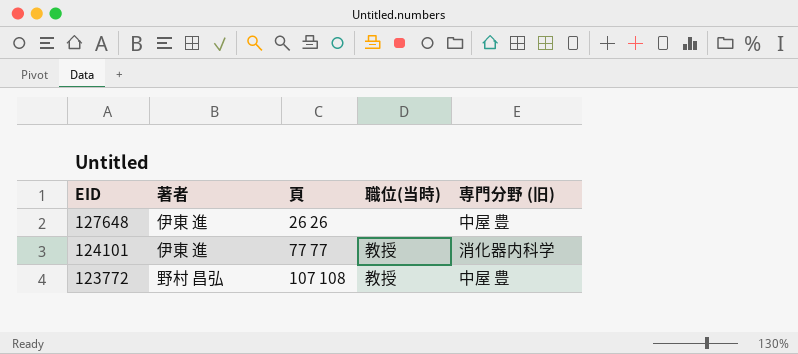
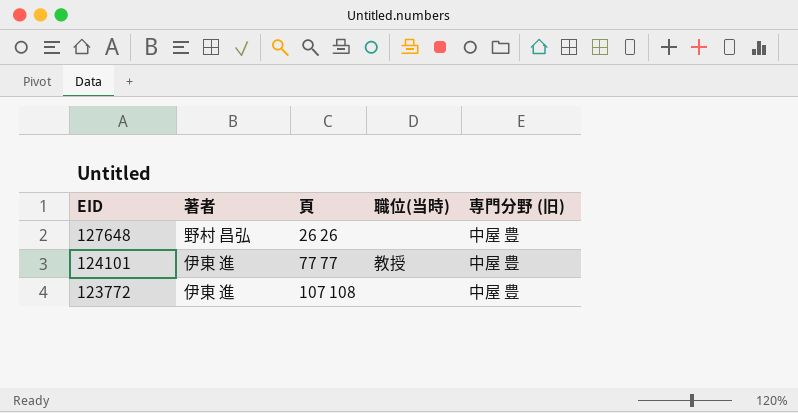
127648 | 著者: 伊東 進 -> 野村 昌弘
124101 | 専門分野 (旧): 消化器内科学 -> 中屋 豊
123772 | 著者: 野村 昌弘 -> 伊東 進
123772 | 職位(当時): 教授 -> none

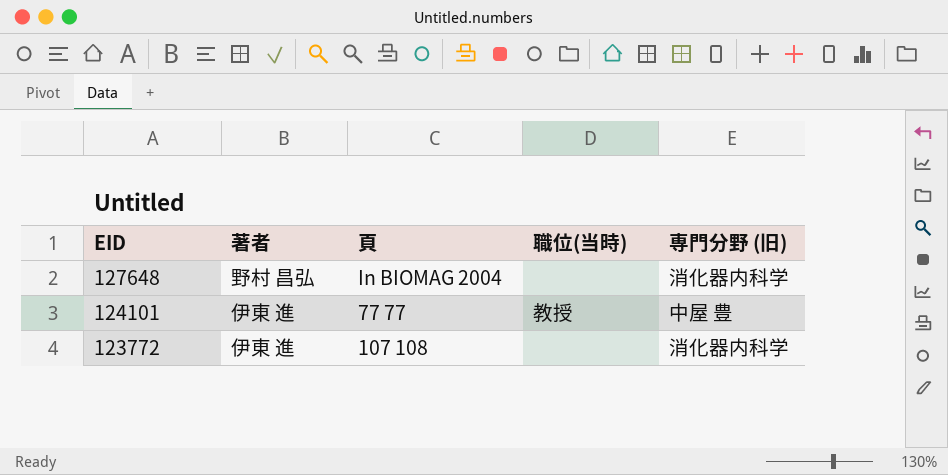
127648 | 頁: 26 26 -> In BIOMAG 2004
127648 | 専門分野 (旧): 中屋 豊 -> 消化器内科学
123772 | 専門分野 (旧): 中屋 豊 -> 消化器内科学

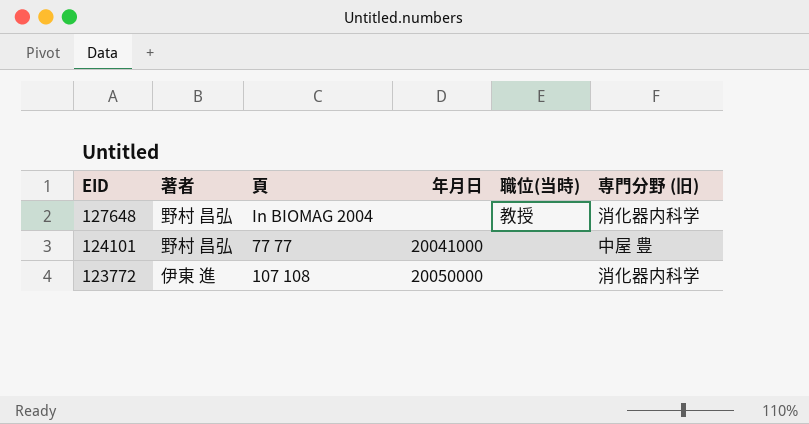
column 年月日 | position: none -> 4
127648 | 職位(当時): none -> 教授
124101 | 著者: 伊東 進 -> 野村 昌弘
124101 | 職位(当時): 教授 -> none

